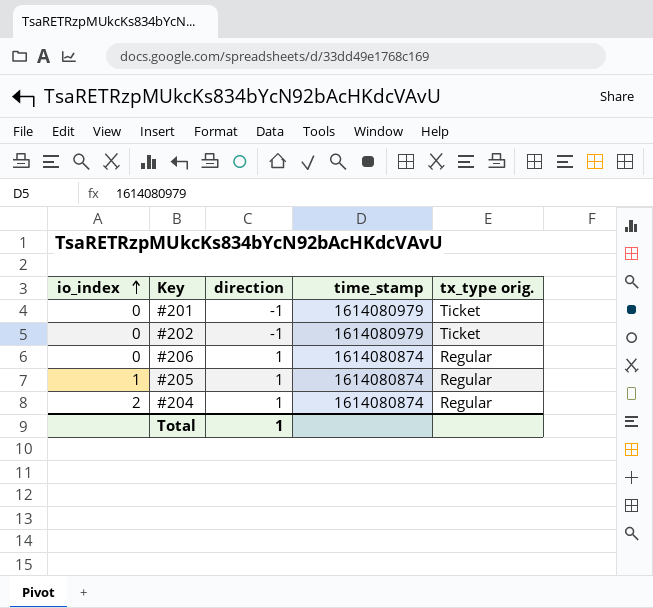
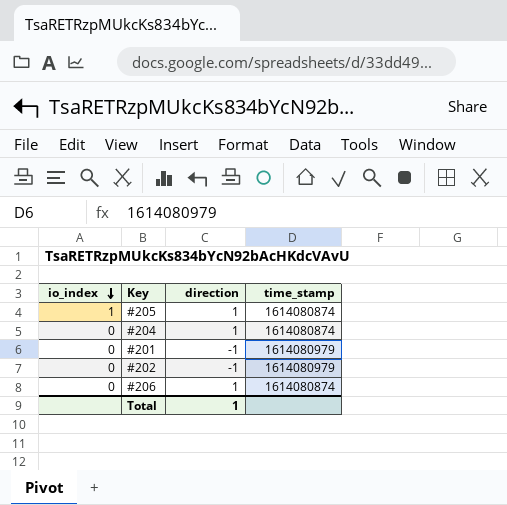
row order: io_index ascending -> io_index descending
column tx_type orig. | position: 5 -> none
#204 | io_index: 2 -> 0

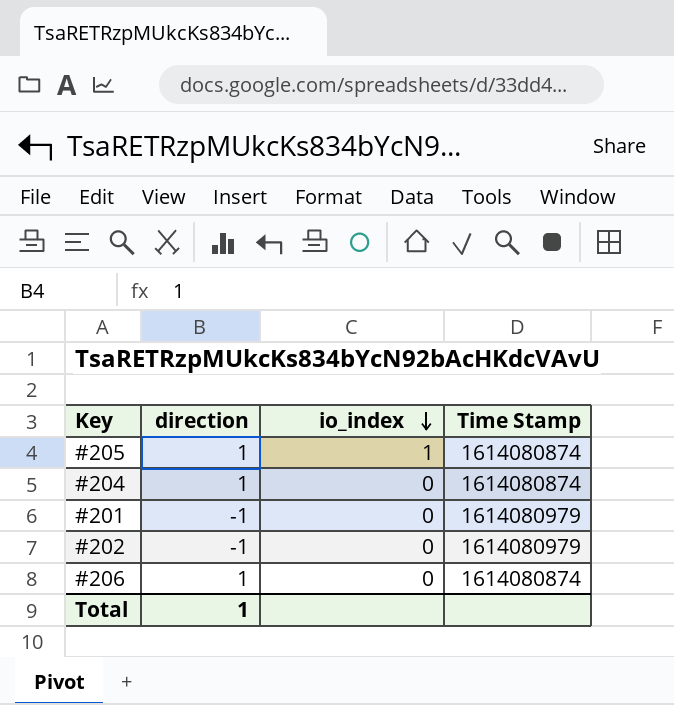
column io_index | position: 1 -> 3
column name: time_stamp -> Time Stamp

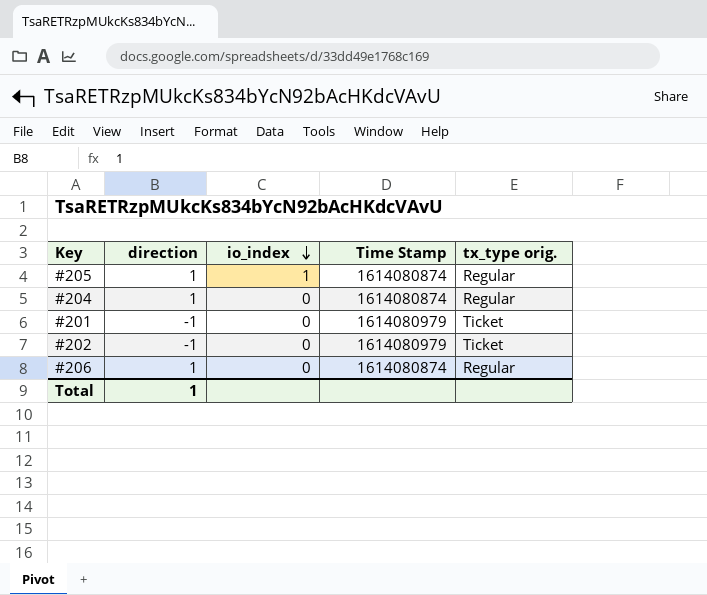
column tx_type orig. | position: none -> 5

